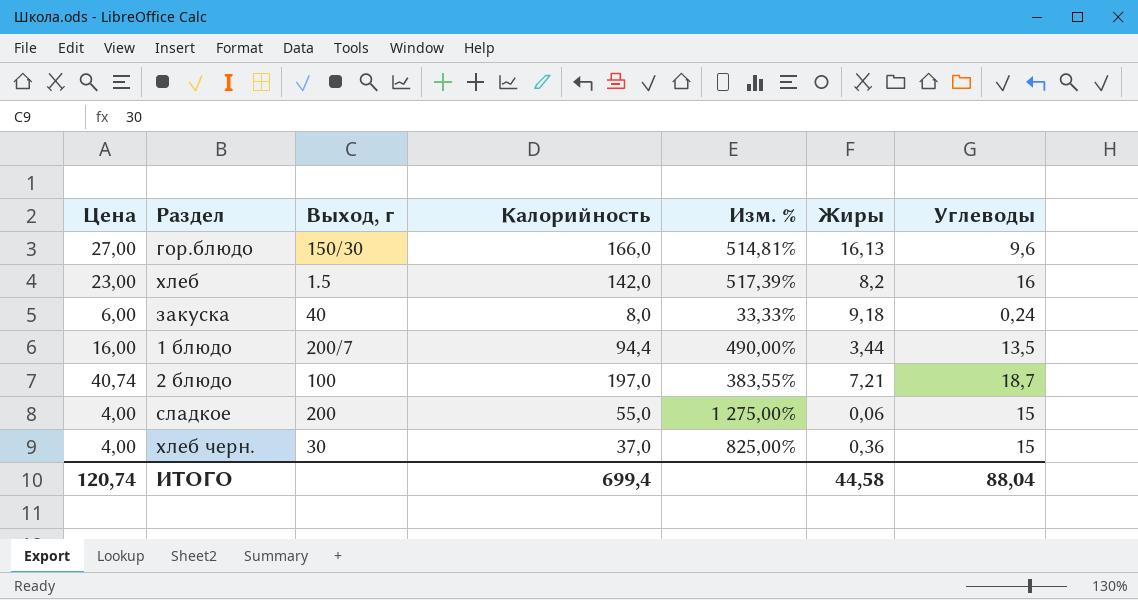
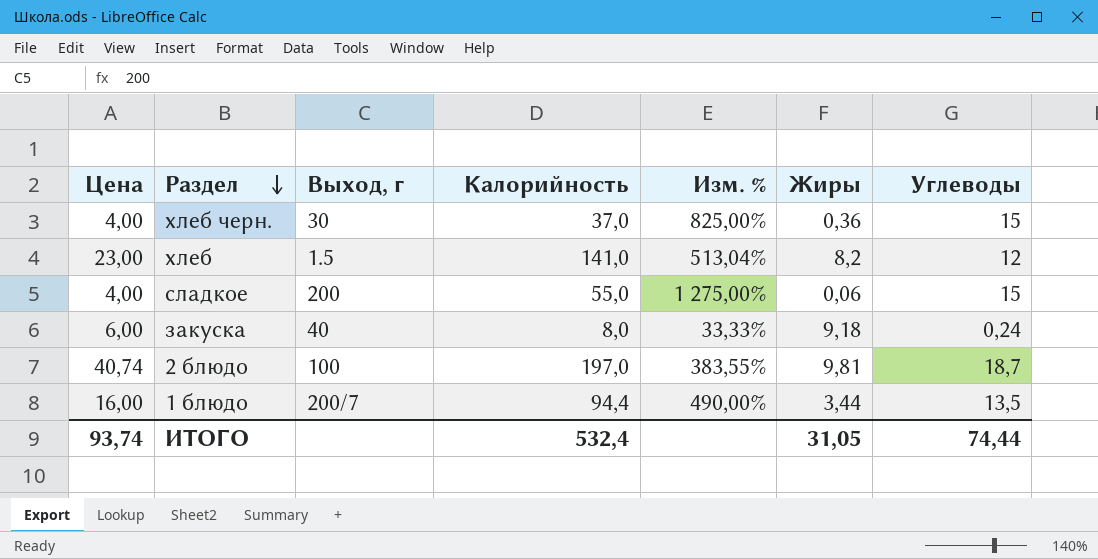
row order: none -> Раздел descending
row гор.блюдо: 27,00 | 150/30 | 166,0 | 514,81% | 16,13 | 9,6 -> none
хлеб | Калорийность: 142,0 -> 141,0
хлеб | Изм. %: 517,39% -> 513,04%
хлеб | Углеводы: 16 -> 12
2 блюдо | Жиры: 7,21 -> 9,81
ИТОГО | Цена: 120,74 -> 93,74
ИТОГО | Калорийность: 699,4 -> 532,4
ИТОГО | Жиры: 44,58 -> 31,05
ИТОГО | Углеводы: 88,04 -> 74,44

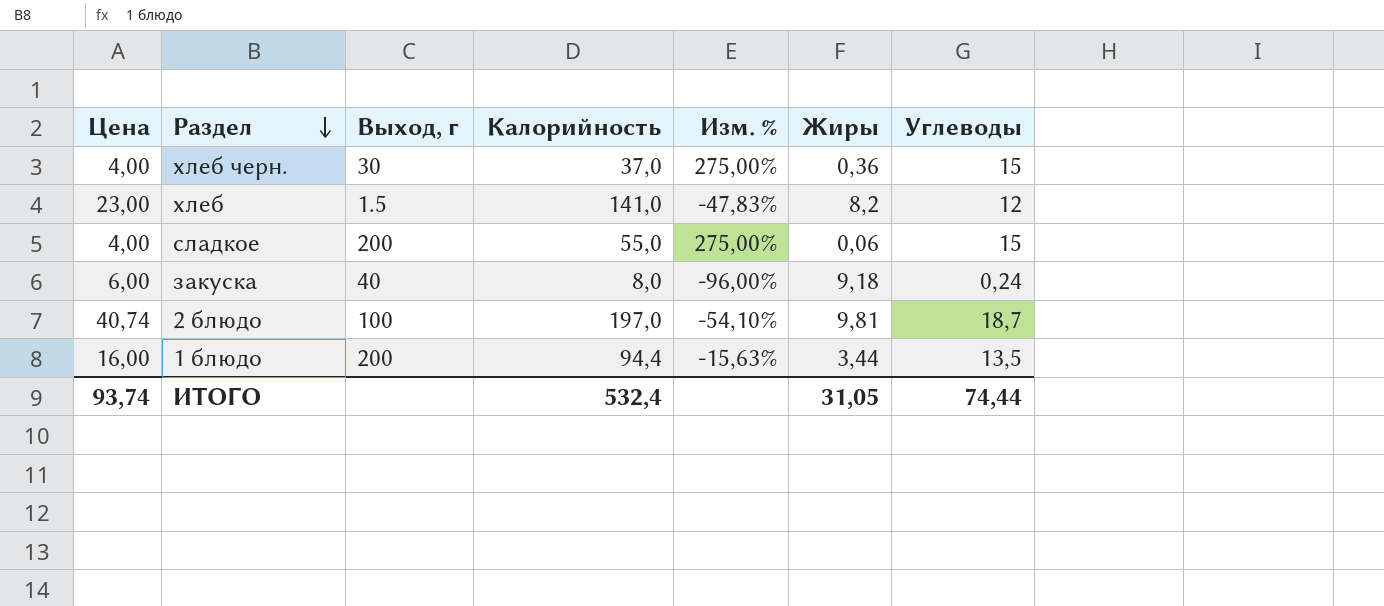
column Изм. % | formula: ([Калорийность] - [Цена]) / [Цена] -> ([Углеводы] - [Цена]) / [Цена]
1 блюдо | Выход, г: 200/7 -> 200

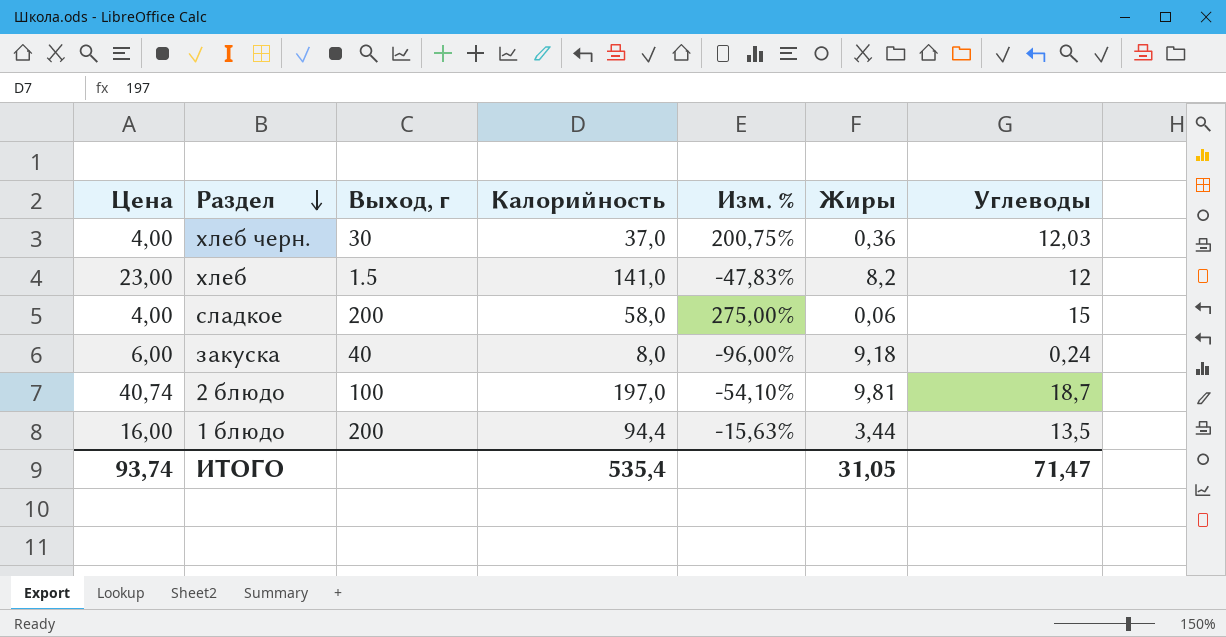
хлеб черн. | Изм. %: 275,00% -> 200,75%
хлеб черн. | Углеводы: 15 -> 12,03
сладкое | Калорийность: 55,0 -> 58,0
ИТОГО | Калорийность: 532,4 -> 535,4
ИТОГО | Углеводы: 74,44 -> 71,47

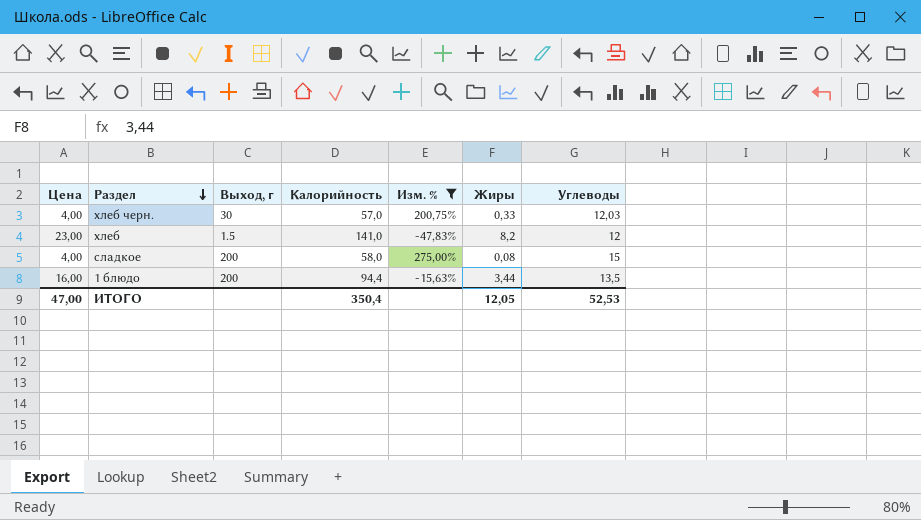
filter: none -> Изм. % >= -47,83%
хлеб черн. | Калорийность: 37,0 -> 57,0
хлеб черн. | Жиры: 0,36 -> 0,33
сладкое | Жиры: 0,06 -> 0,08
ИТОГО | Цена: 93,74 -> 47,00
ИТОГО | Калорийность: 535,4 -> 350,4
ИТОГО | Жиры: 31,05 -> 12,05
ИТОГО | Углеводы: 71,47 -> 52,53

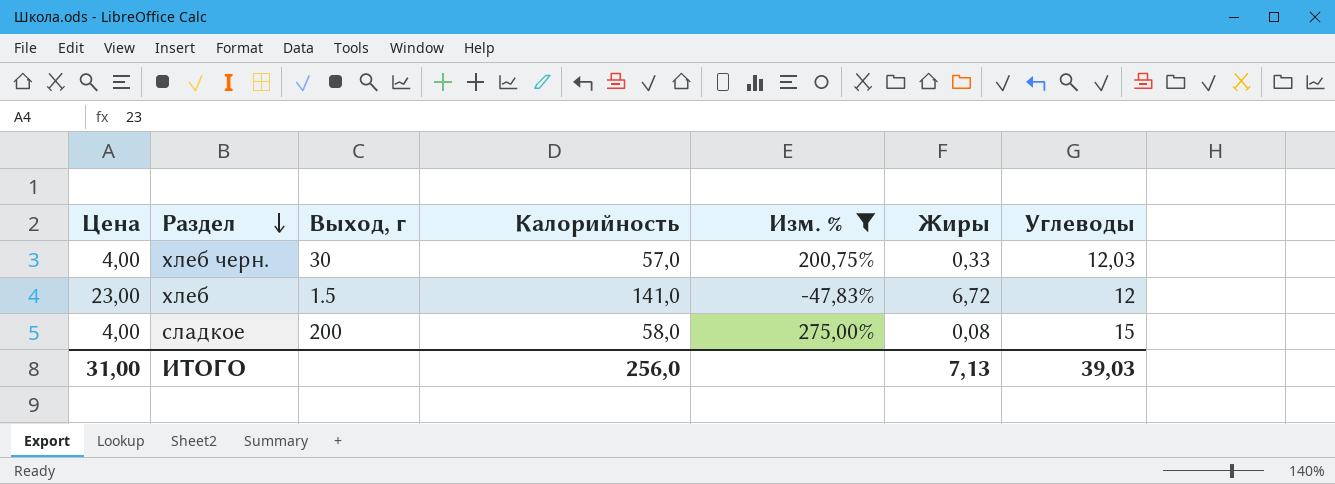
row 1 блюдо: 16,00 | 200 | 94,4 | -15,63% | 3,44 | 13,5 -> none
хлеб | Жиры: 8,2 -> 6,72
ИТОГО | Цена: 47,00 -> 31,00
ИТОГО | Калорийность: 350,4 -> 256,0
ИТОГО | Жиры: 12,05 -> 7,13
ИТОГО | Углеводы: 52,53 -> 39,03

